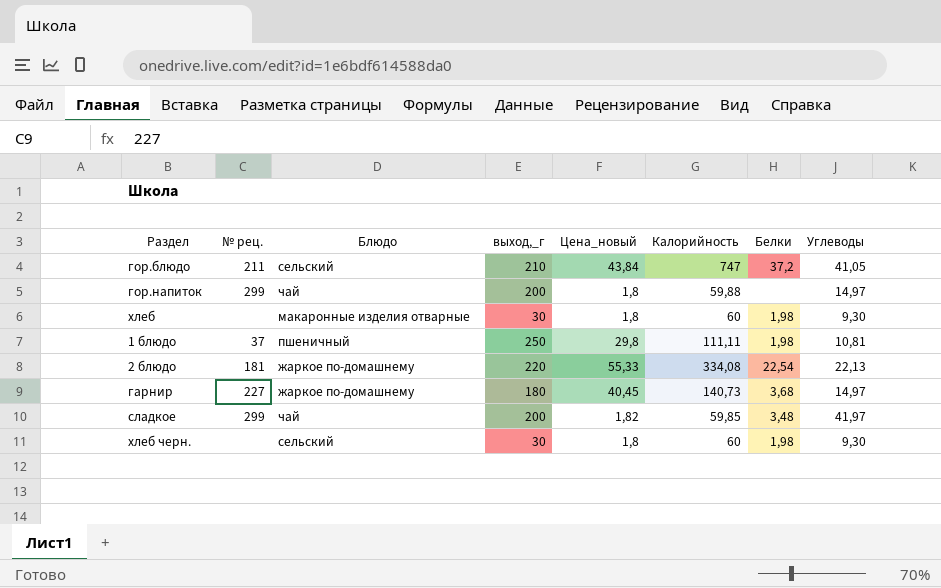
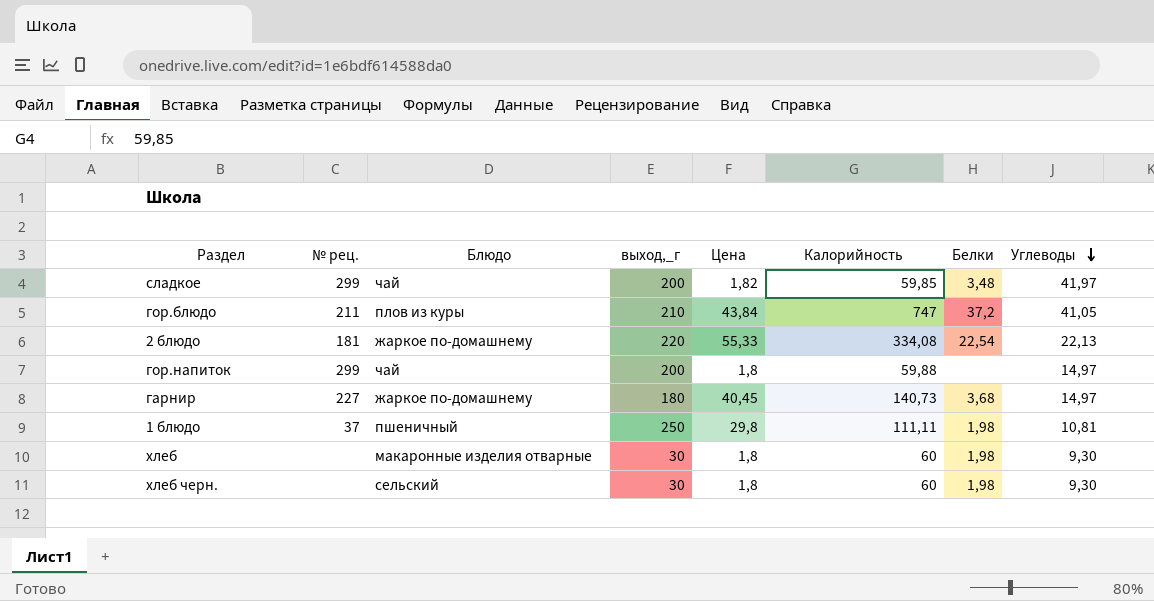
row order: none -> Углеводы descending
column name: Цена_новый -> Цена
гор.блюдо | Блюдо: сельский -> плов из куры

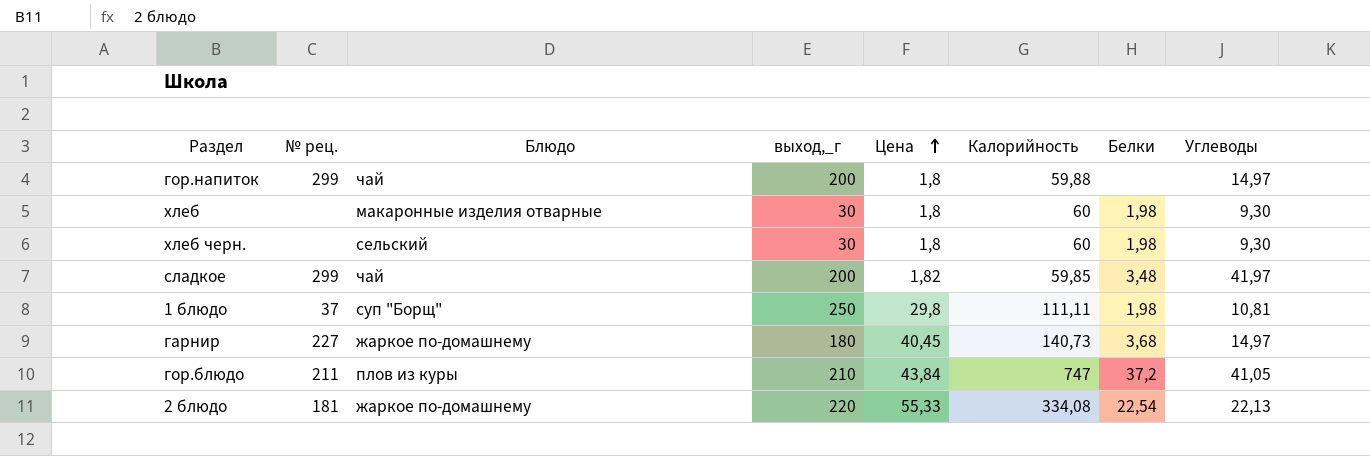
row order: Углеводы descending -> Цена ascending
1 блюдо | Блюдо: пшеничный -> суп "Борщ"

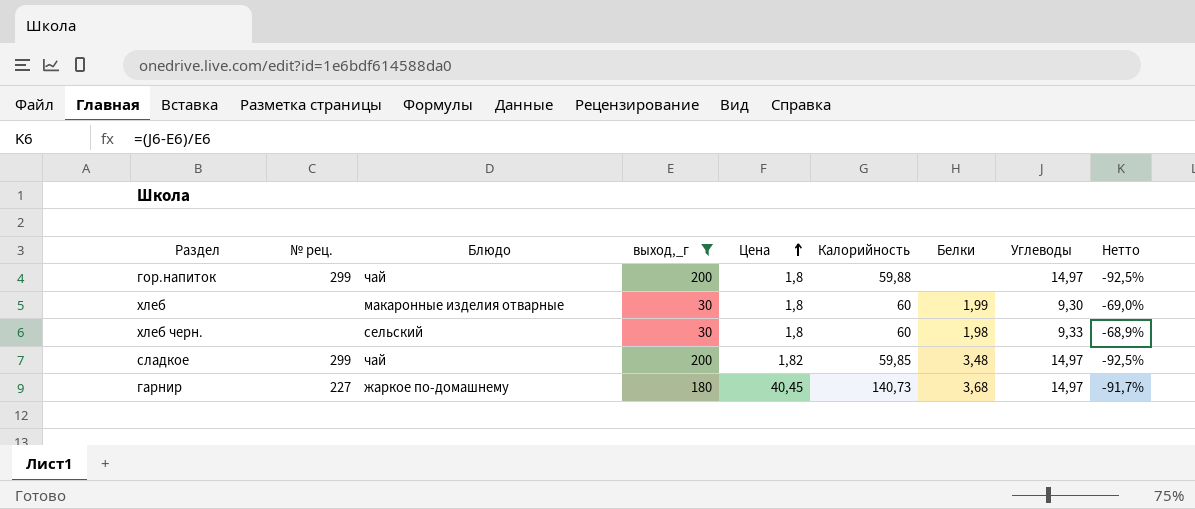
filter: none -> выход,_г <= 200
column Нетто | formula: none -> ([Углеводы] - [выход,_г]) / [выход,_г]
хлеб | Белки: 1,98 -> 1,99
хлеб черн. | Углеводы: 9,30 -> 9,33
сладкое | Углеводы: 41,97 -> 14,97

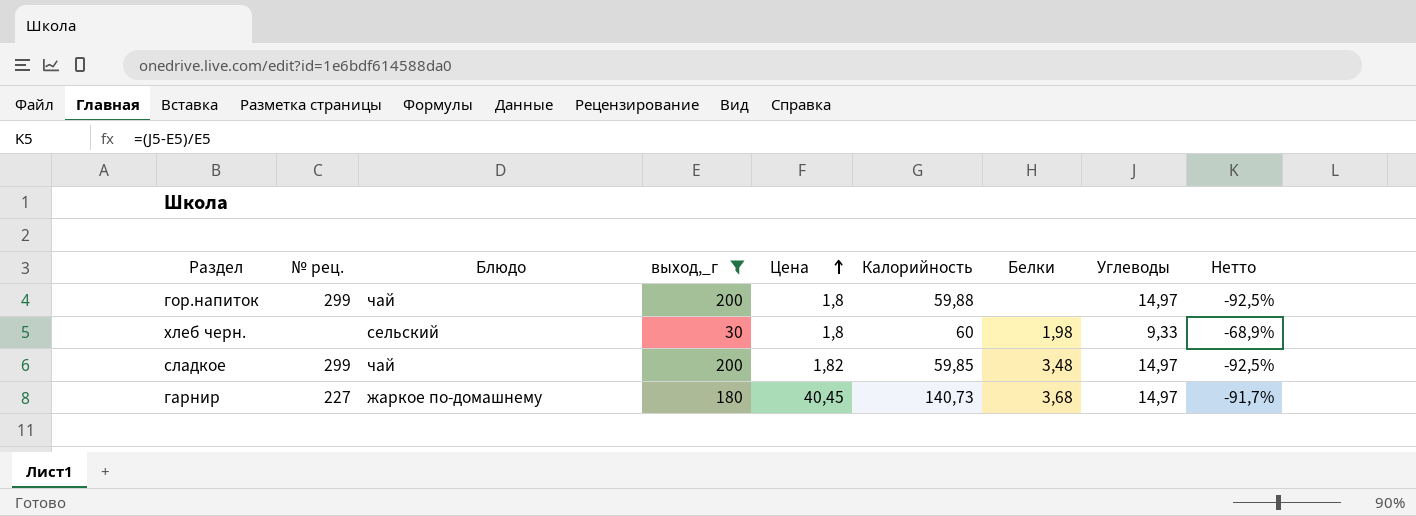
row хлеб: none | макаронные изделия отварные | 30 | 1,8 | 60 | 1,99 | 9,30 | -69,0% -> none

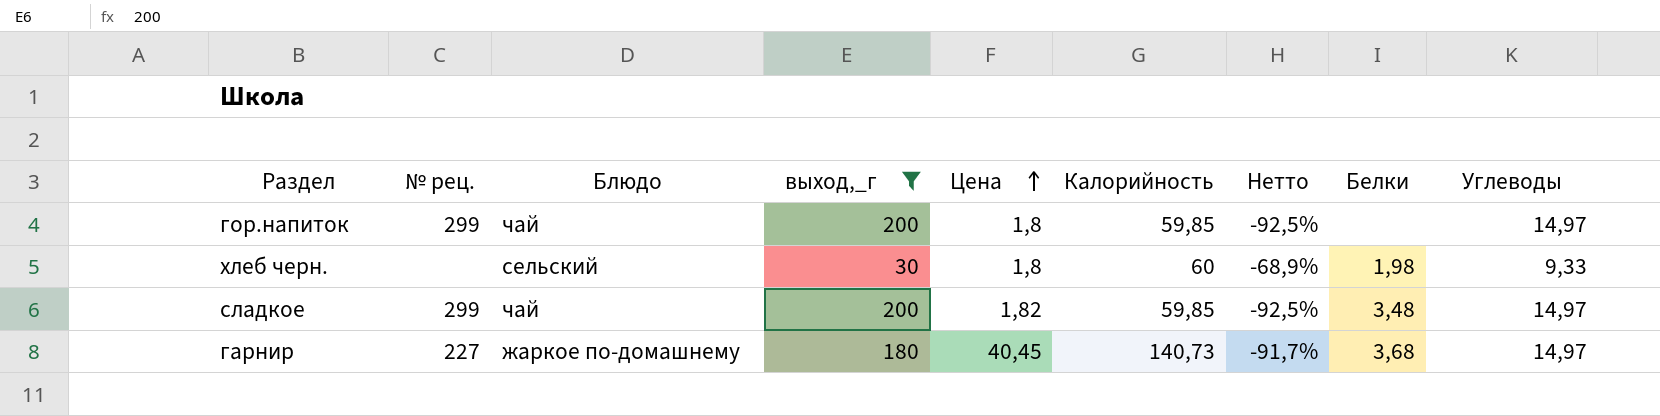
column Нетто | position: 9 -> 7
гор.напиток | Калорийность: 59,88 -> 59,85

